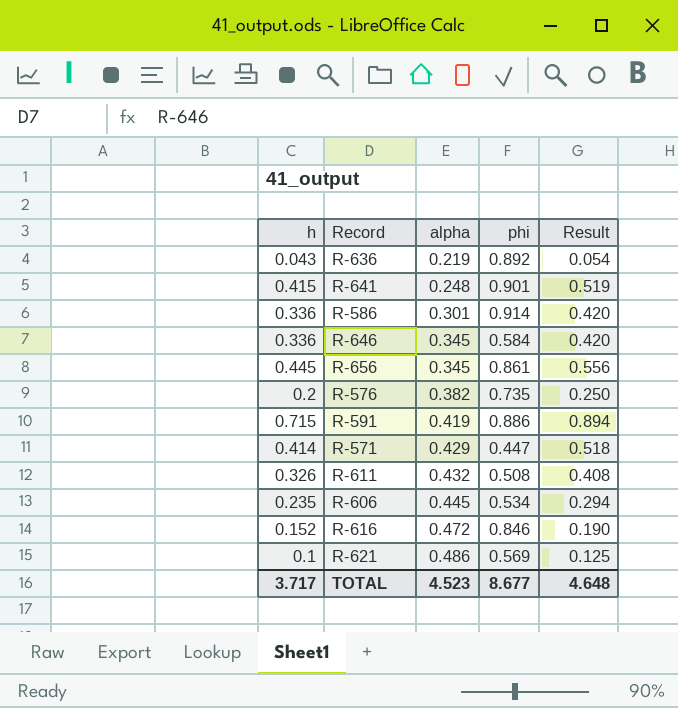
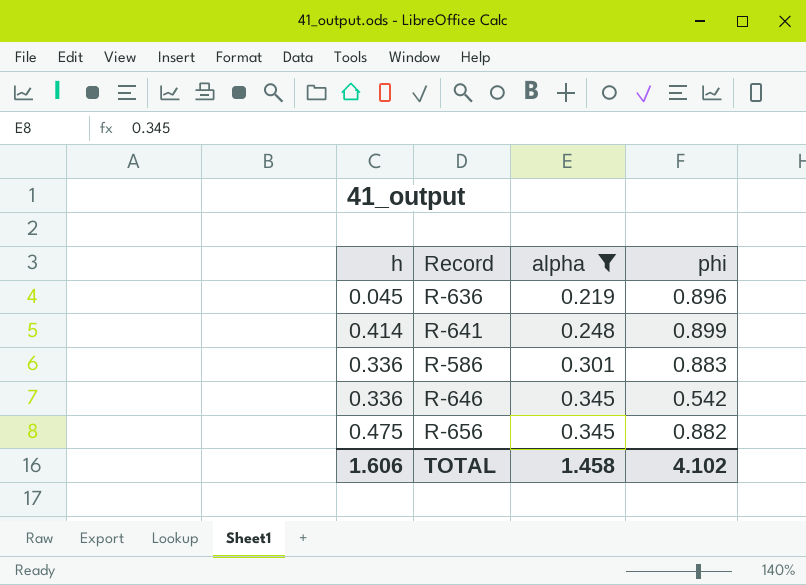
filter: none -> alpha <= 0.345
column Result | formula: [h] * 1.25 -> none
R-636 | h: 0.043 -> 0.045
R-636 | phi: 0.892 -> 0.896
R-641 | h: 0.415 -> 0.414
R-641 | phi: 0.901 -> 0.899
R-586 | phi: 0.914 -> 0.883
R-646 | phi: 0.584 -> 0.542
R-656 | h: 0.445 -> 0.475
R-656 | phi: 0.861 -> 0.882
TOTAL | h: 3.717 -> 1.606
TOTAL | alpha: 4.523 -> 1.458
TOTAL | phi: 8.677 -> 4.102

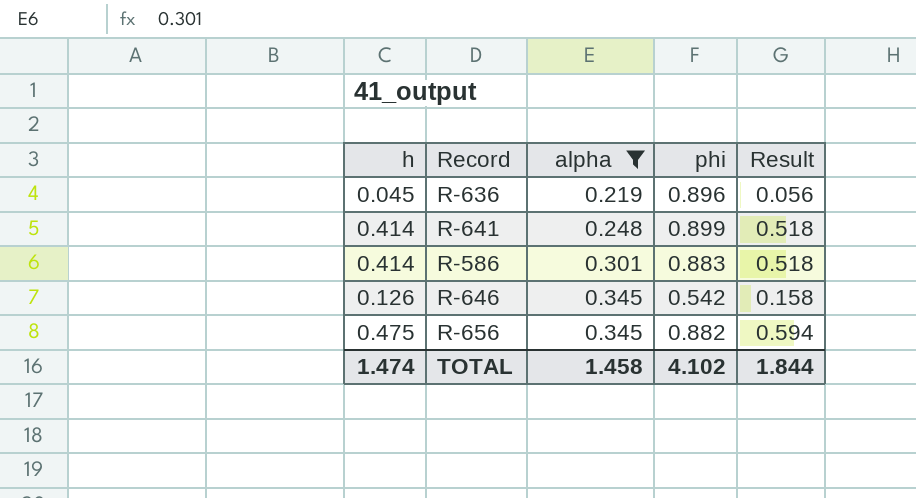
column Result | formula: none -> [h] * 1.25
R-586 | h: 0.336 -> 0.414
R-646 | h: 0.336 -> 0.126
TOTAL | h: 1.606 -> 1.474

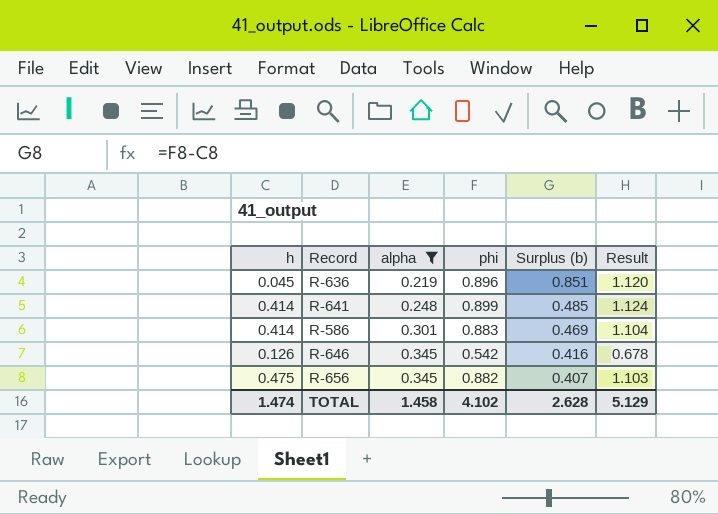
column Surplus (b) | formula: none -> [phi] - [h]
column Result | formula: [h] * 1.25 -> [phi] * 1.25
TOTAL | Result: 1.844 -> 5.129

